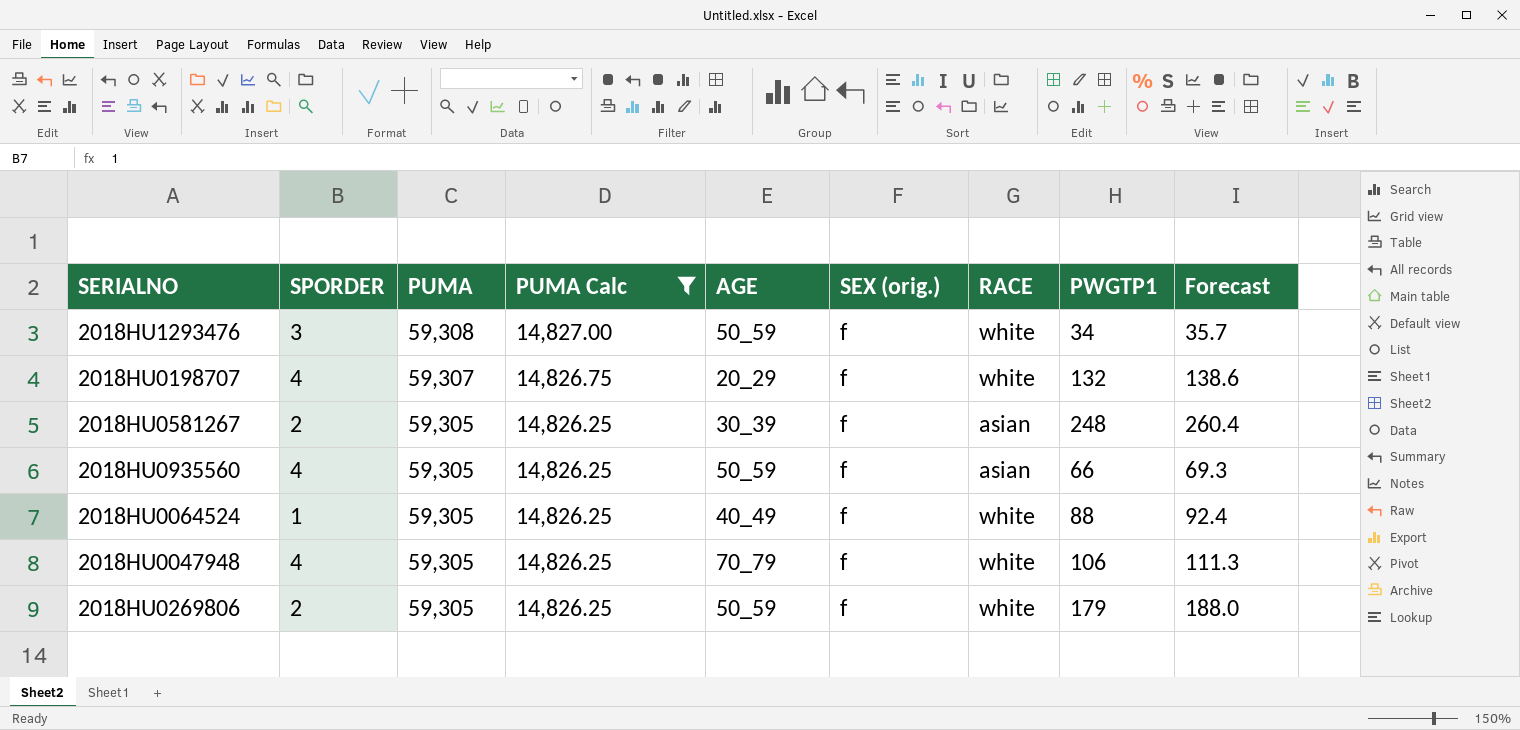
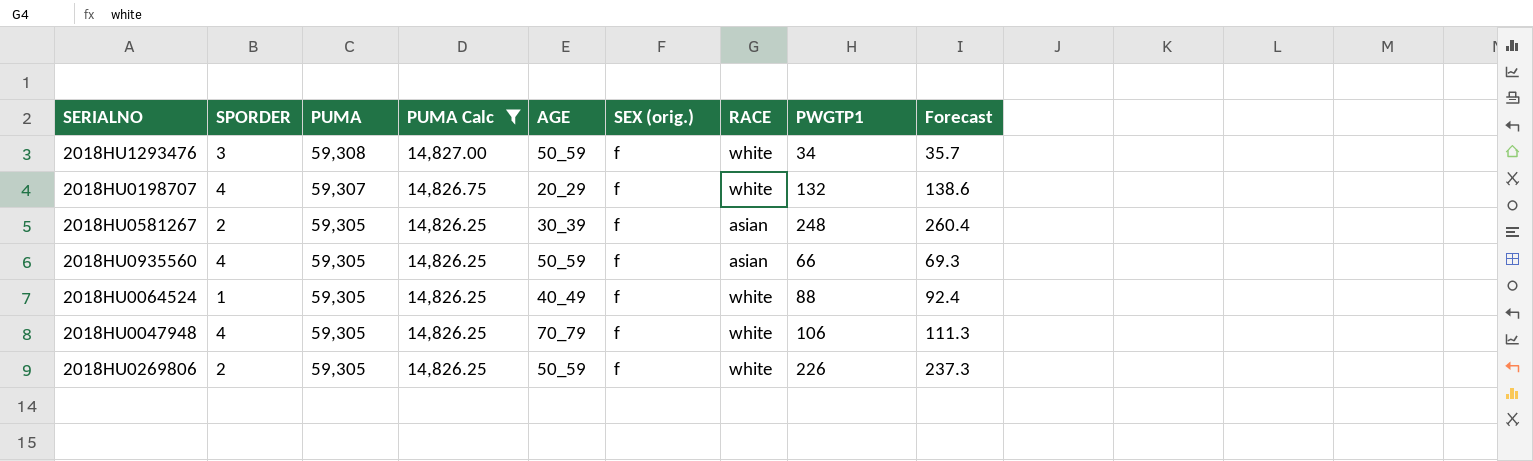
2018HU0269806 | PWGTP1: 179 -> 226
2018HU0269806 | Forecast: 188.0 -> 237.3

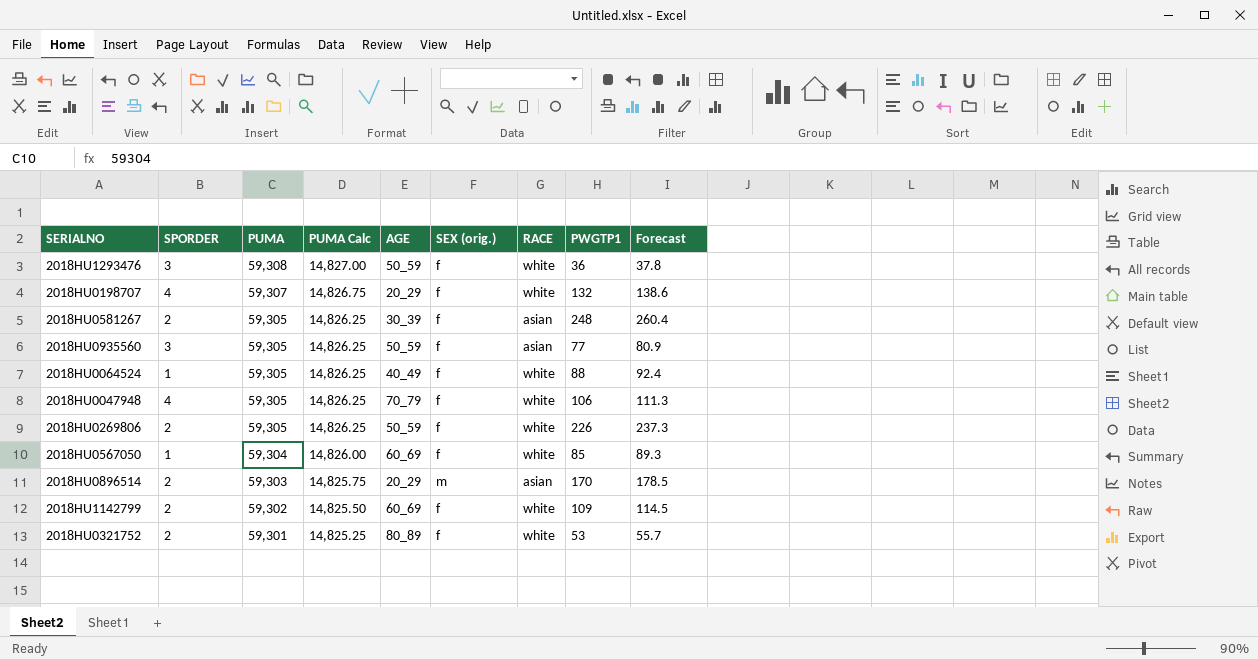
filter: PUMA Calc >= 14,826.25 -> none
2018HU1293476 | PWGTP1: 34 -> 36
2018HU1293476 | Forecast: 35.7 -> 37.8
2018HU0935560 | SPORDER: 4 -> 3
2018HU0935560 | PWGTP1: 66 -> 77
2018HU0935560 | Forecast: 69.3 -> 80.9

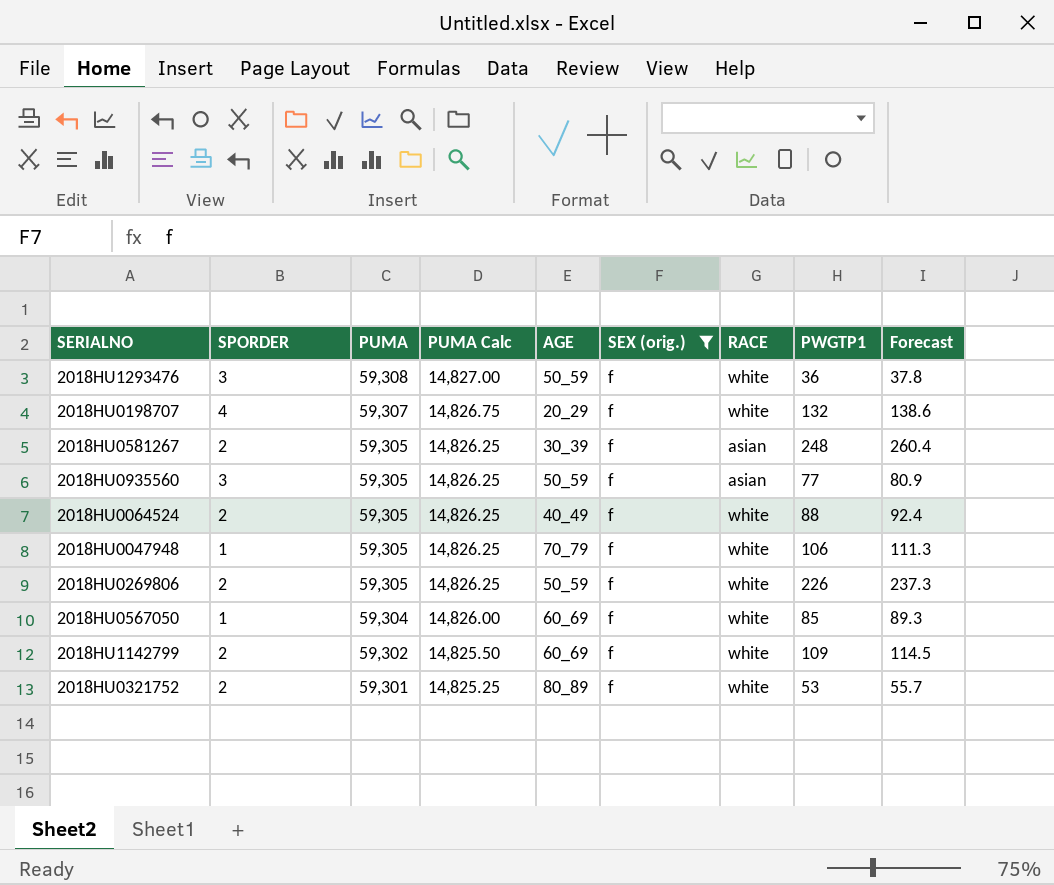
filter: none -> SEX (orig.) = f
2018HU0064524 | SPORDER: 1 -> 2
2018HU0047948 | SPORDER: 4 -> 1

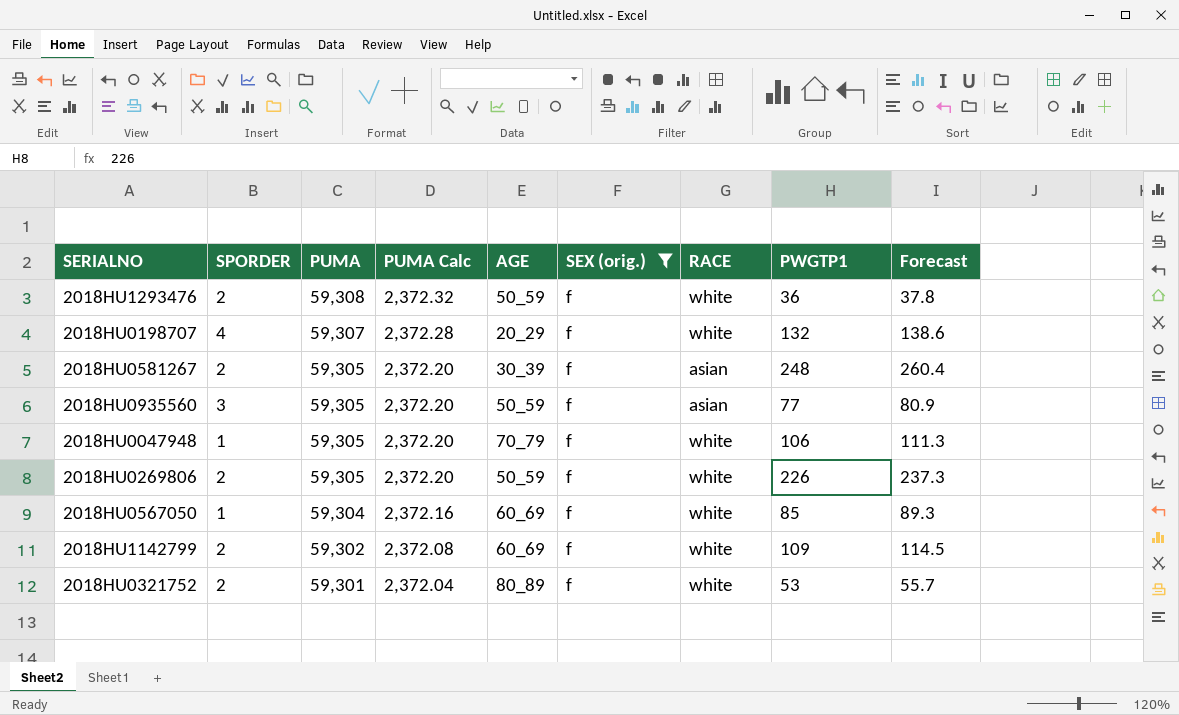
column PUMA Calc | formula: [PUMA] * 0.25 -> [PUMA] * 0.04
row 2018HU0064524: 2 | 59,305 | 14,826.25 | 40_49 | f | white | 88 | 92.4 -> none
2018HU1293476 | SPORDER: 3 -> 2

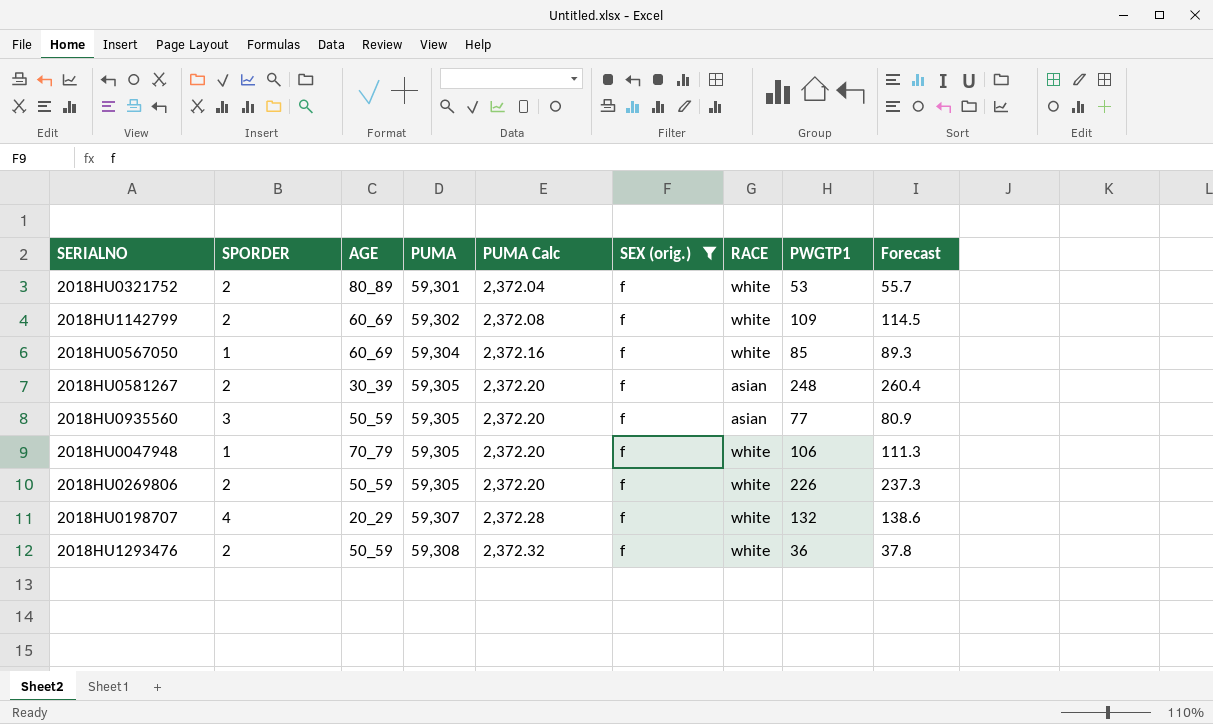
row order: PUMA descending -> PUMA ascending
column AGE | position: 5 -> 3

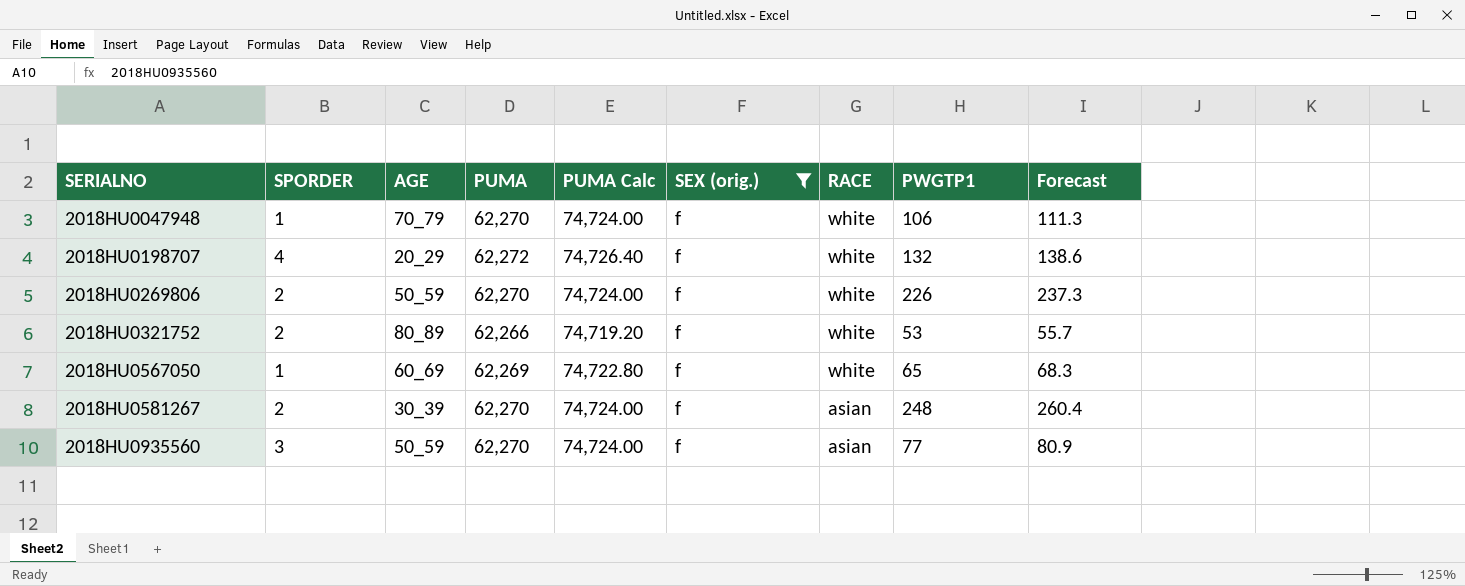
row order: PUMA ascending -> SERIALNO ascending
column PUMA Calc | formula: [PUMA] * 0.04 -> [PUMA] * 1.2
row 2018HU1142799: 2 | 60_69 | 59,302 | 2,372.08 | f | white | 109 | 114.5 -> none
row 2018HU1293476: 2 | 50_59 | 59,308 | 2,372.32 | f | white | 36 | 37.8 -> none
2018HU0047948 | PUMA: 59,305 -> 62,270
2018HU0198707 | PUMA: 59,307 -> 62,272
2018HU0269806 | PUMA: 59,305 -> 62,270
2018HU0321752 | PUMA: 59,301 -> 62,266
2018HU0567050 | PUMA: 59,304 -> 62,269
2018HU0567050 | PWGTP1: 85 -> 65
2018HU0567050 | Forecast: 89.3 -> 68.3
2018HU0581267 | PUMA: 59,305 -> 62,270
2018HU0935560 | PUMA: 59,305 -> 62,270

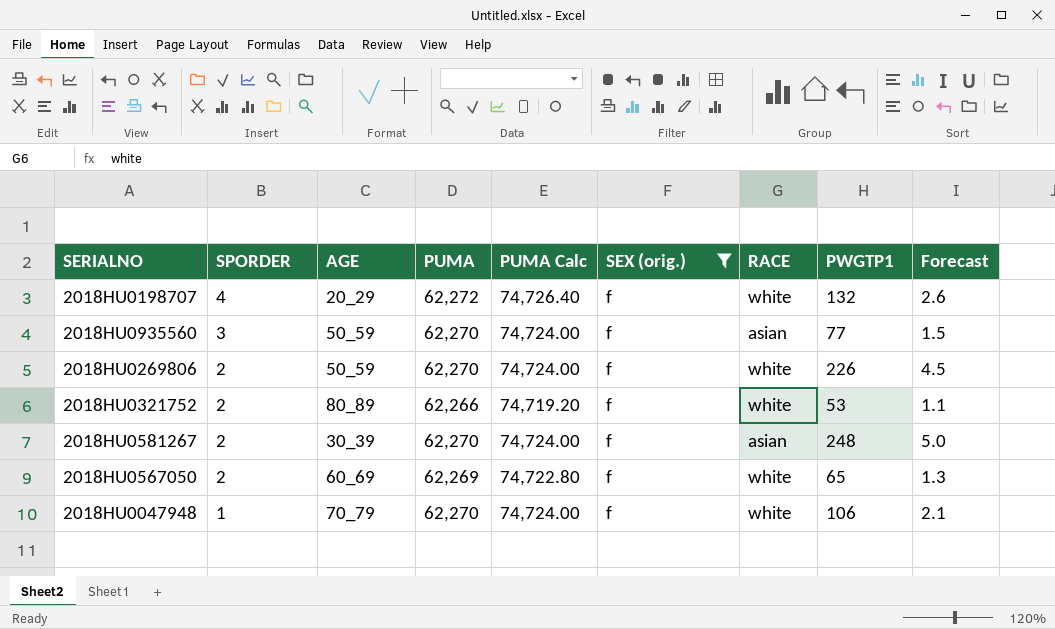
row order: SERIALNO ascending -> SPORDER descending
column Forecast | formula: [PWGTP1] * 1.05 -> [PWGTP1] * 0.02
2018HU0567050 | SPORDER: 1 -> 2

